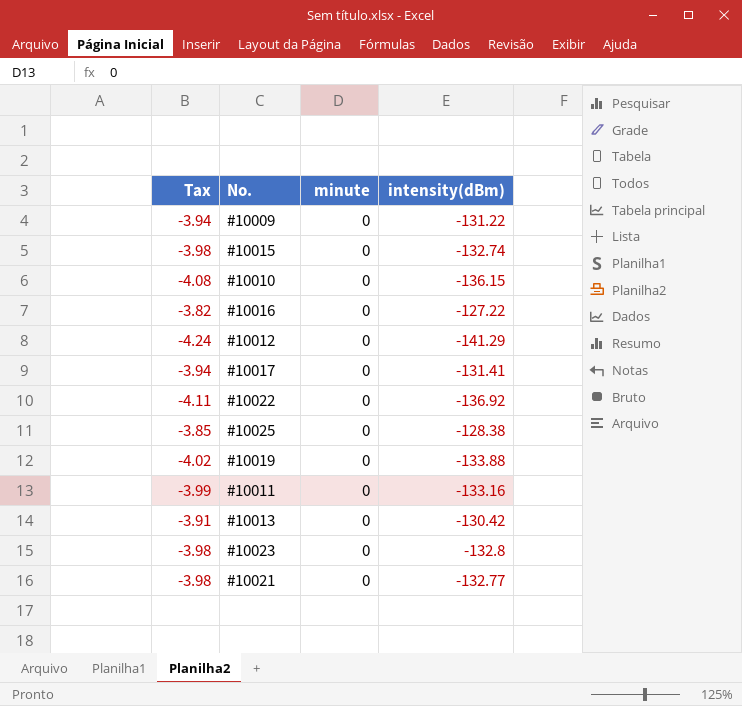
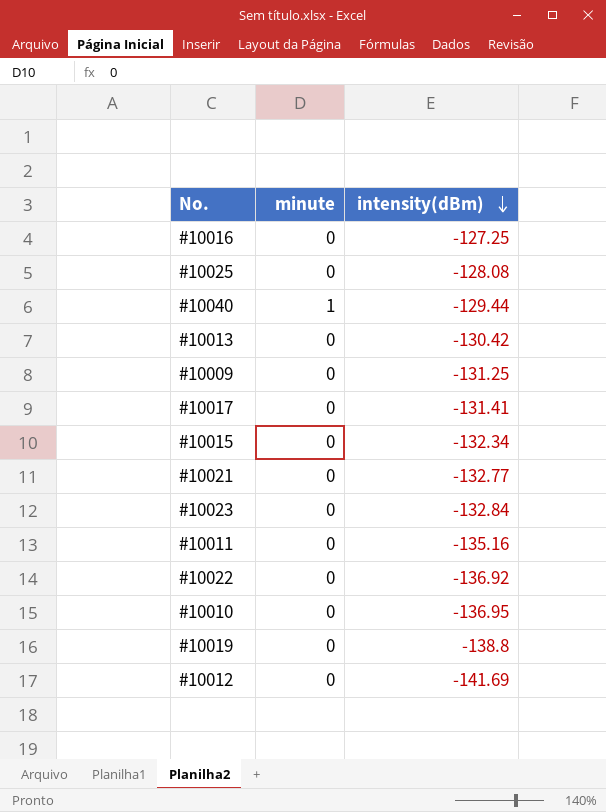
row order: none -> intensity(dBm) descending
column Tax | formula: [intensity(dBm)] * 0.03 -> none
#10016 | intensity(dBm): -127.22 -> -127.25
#10025 | intensity(dBm): -128.38 -> -128.08
row #10040: none -> 1 | -129.44
#10009 | intensity(dBm): -131.22 -> -131.25
#10015 | intensity(dBm): -132.74 -> -132.34
#10023 | intensity(dBm): -132.8 -> -132.84
#10011 | intensity(dBm): -133.16 -> -135.16
#10010 | intensity(dBm): -136.15 -> -136.95
#10019 | intensity(dBm): -133.88 -> -138.8
#10012 | intensity(dBm): -141.29 -> -141.69

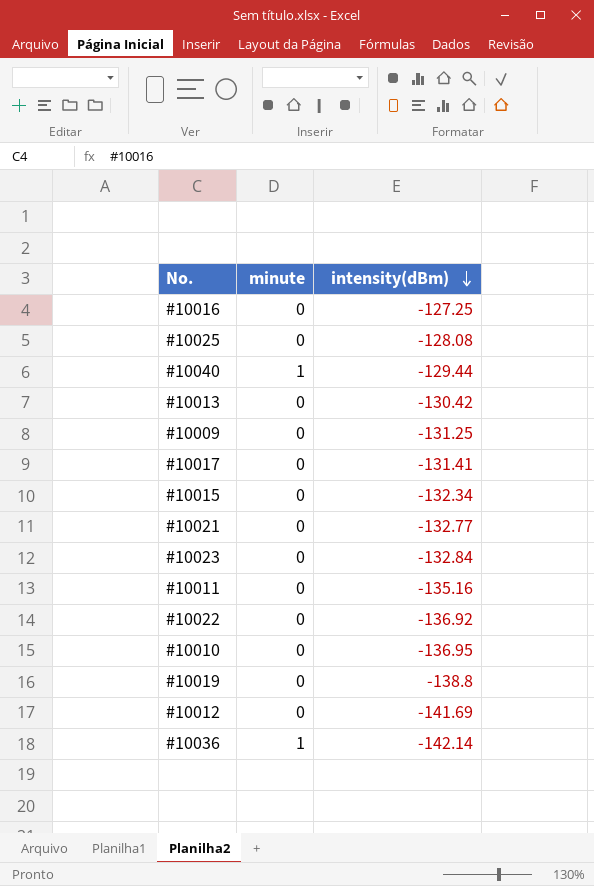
row #10036: none -> 1 | -142.14

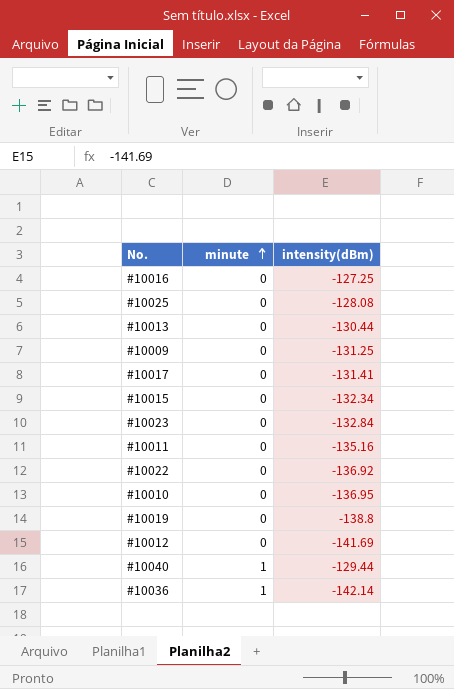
row order: intensity(dBm) descending -> minute ascending
row #10021: 0 | -132.77 -> none
#10013 | intensity(dBm): -130.42 -> -130.44

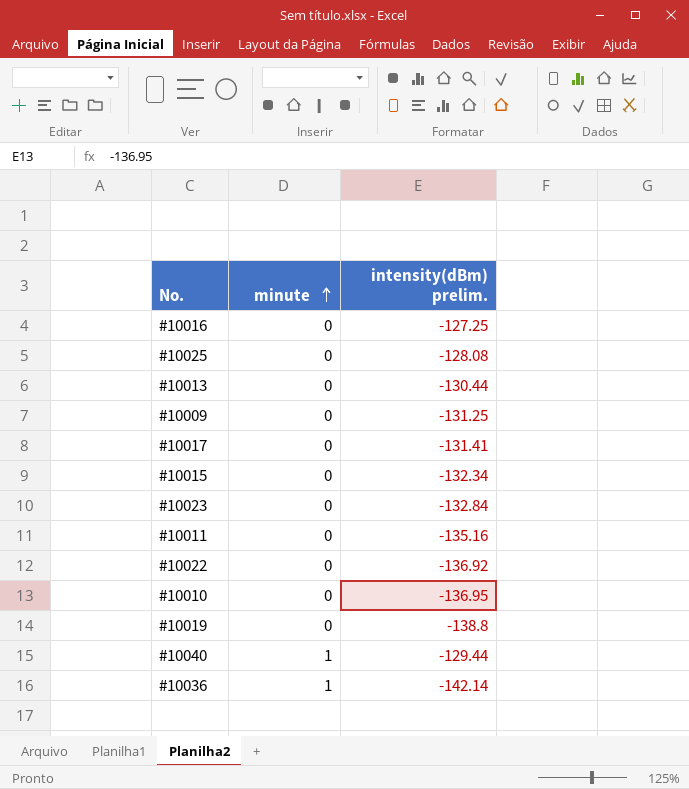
column name: intensity(dBm) -> intensity(dBm) prelim.
row #10012: 0 | -141.69 -> none

